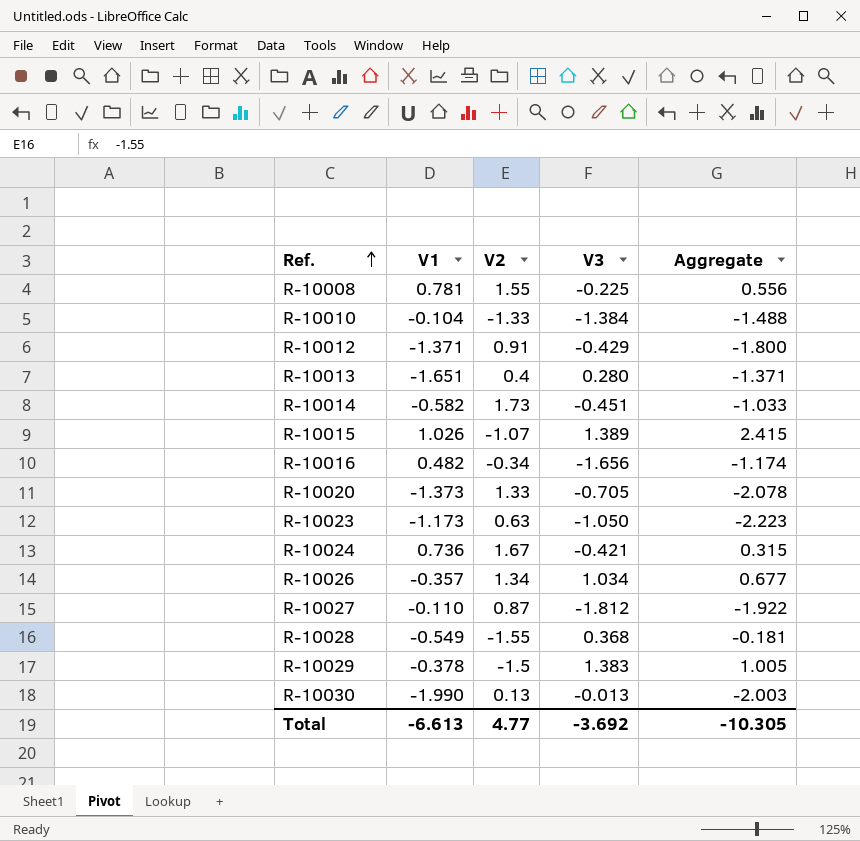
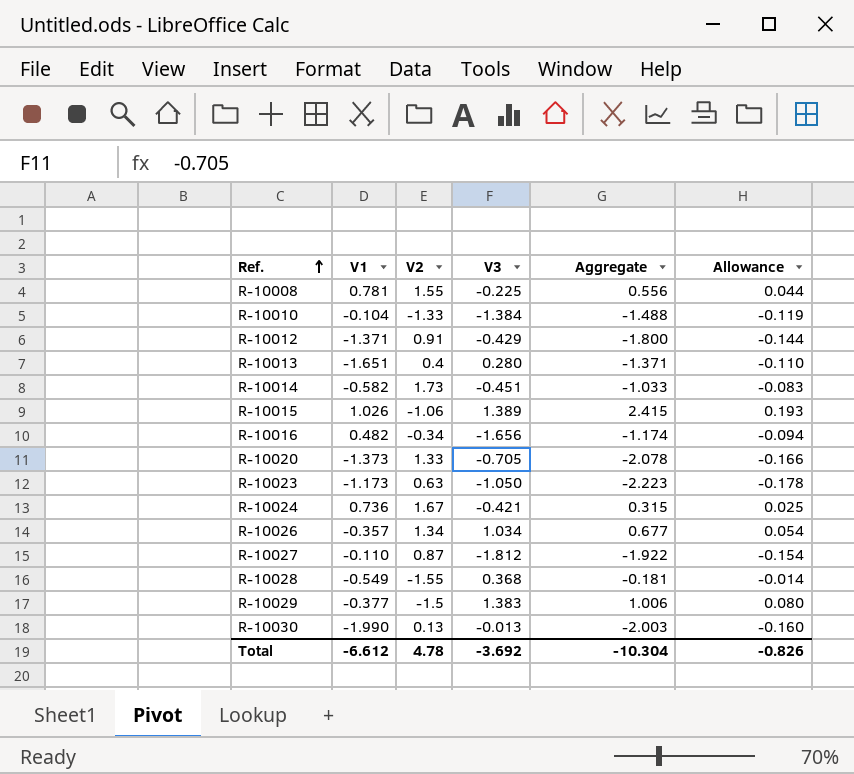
column Allowance | formula: none -> [Aggregate] * 0.08
R-10015 | V2: -1.07 -> -1.06
R-10029 | V1: -0.378 -> -0.377
R-10029 | Aggregate: 1.005 -> 1.006
Total | V1: -6.613 -> -6.612
Total | V2: 4.77 -> 4.78
Total | Aggregate: -10.305 -> -10.304

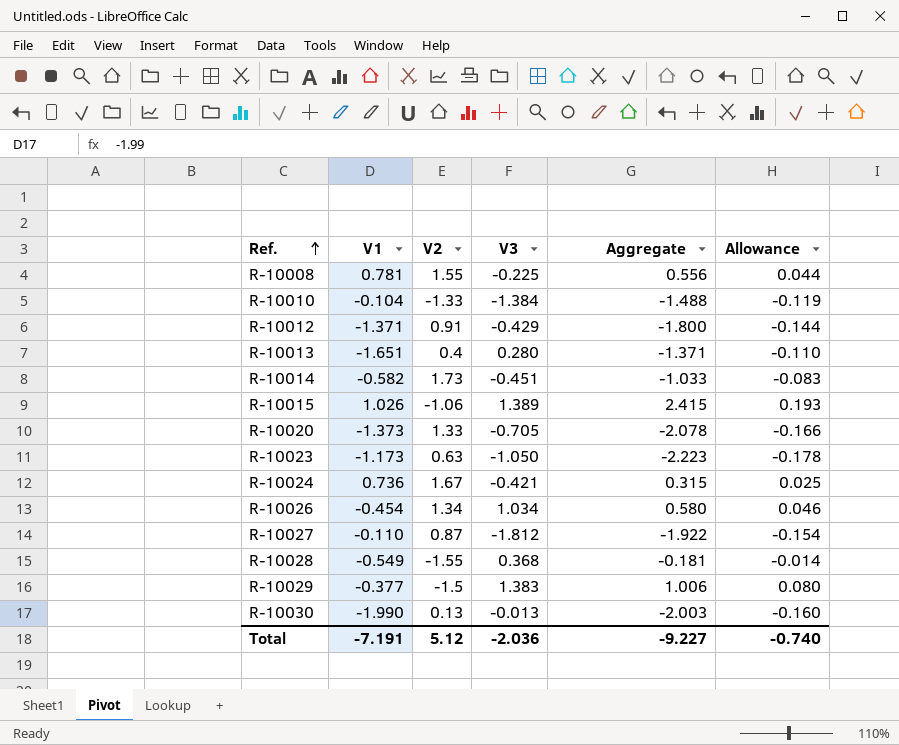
row R-10016: 0.482 | -0.34 | -1.656 | -1.174 | -0.094 -> none
R-10026 | V1: -0.357 -> -0.454
R-10026 | Aggregate: 0.677 -> 0.580
R-10026 | Allowance: 0.054 -> 0.046
Total | V1: -6.612 -> -7.191
Total | V2: 4.78 -> 5.12
Total | V3: -3.692 -> -2.036
Total | Aggregate: -10.304 -> -9.227
Total | Allowance: -0.826 -> -0.740

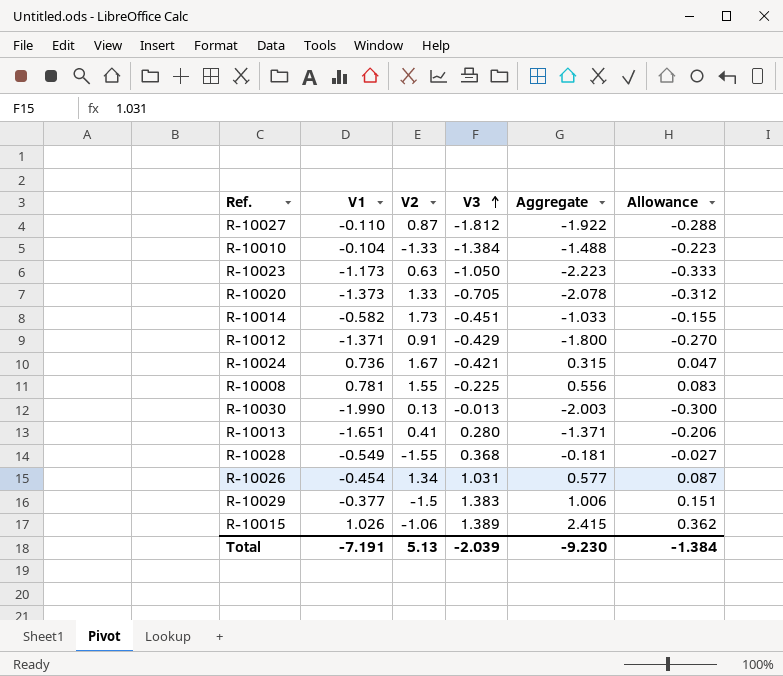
row order: Ref. ascending -> V3 ascending
column Allowance | formula: [Aggregate] * 0.08 -> [Aggregate] * 0.15
R-10013 | V2: 0.4 -> 0.41
R-10026 | V3: 1.034 -> 1.031
R-10026 | Aggregate: 0.580 -> 0.577
Total | V2: 5.12 -> 5.13
Total | V3: -2.036 -> -2.039
Total | Aggregate: -9.227 -> -9.230
Total | Allowance: -0.740 -> -1.384

